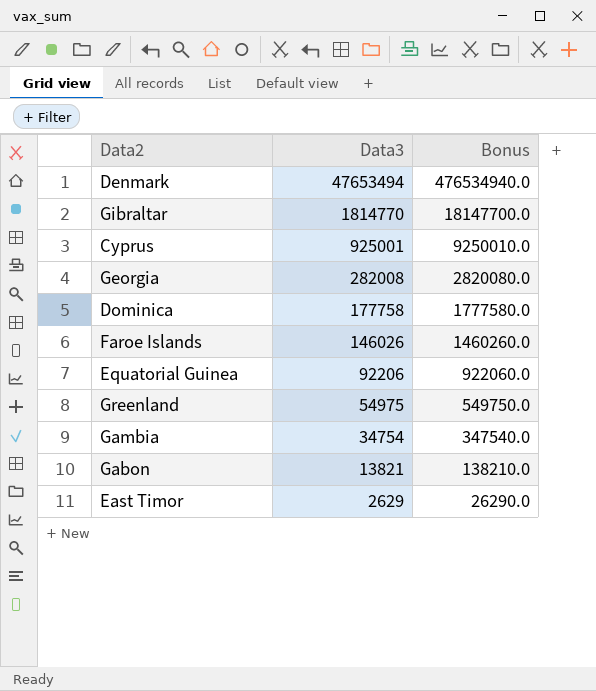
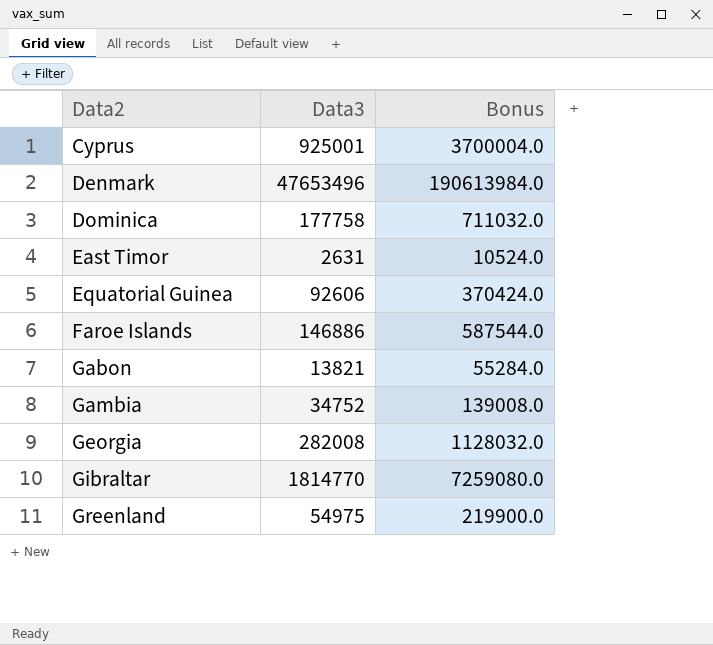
row order: Data3 descending -> Data2 ascending
column Bonus | formula: [Data3] * 10 -> [Data3] * 4
Denmark | Data3: 47653494 -> 47653496
East Timor | Data3: 2629 -> 2631
Equatorial Guinea | Data3: 92206 -> 92606
Faroe Islands | Data3: 146026 -> 146886
Gambia | Data3: 34754 -> 34752

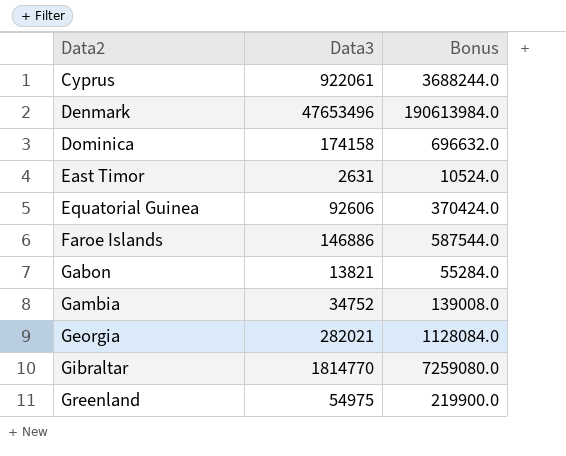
Cyprus | Data3: 925001 -> 922061
Cyprus | Bonus: 3700004.0 -> 3688244.0
Dominica | Data3: 177758 -> 174158
Dominica | Bonus: 711032.0 -> 696632.0
Georgia | Data3: 282008 -> 282021
Georgia | Bonus: 1128032.0 -> 1128084.0

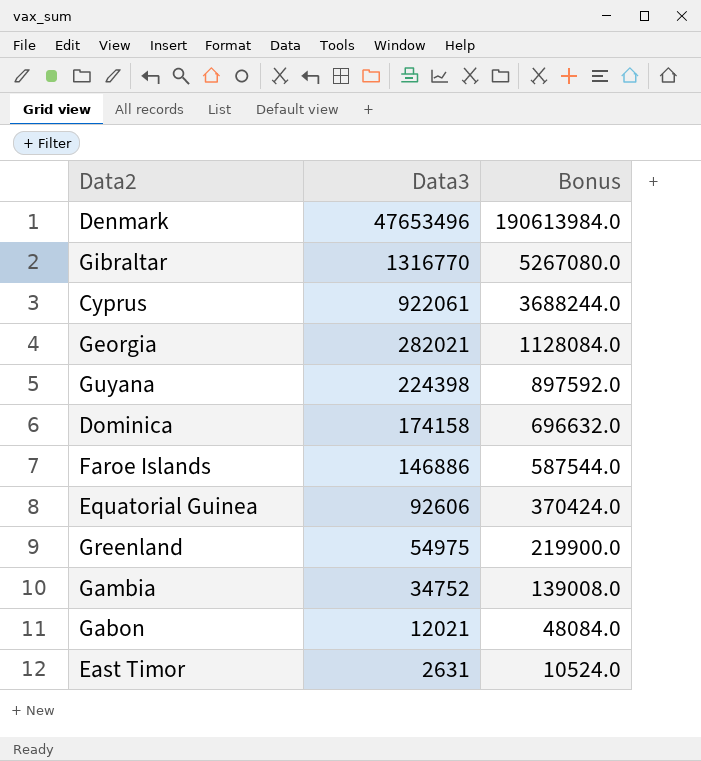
row order: Data2 ascending -> Data3 descending
Gibraltar | Data3: 1814770 -> 1316770
Gibraltar | Bonus: 7259080.0 -> 5267080.0
row Guyana: none -> 224398 | 897592.0
Gabon | Data3: 13821 -> 12021
Gabon | Bonus: 55284.0 -> 48084.0

